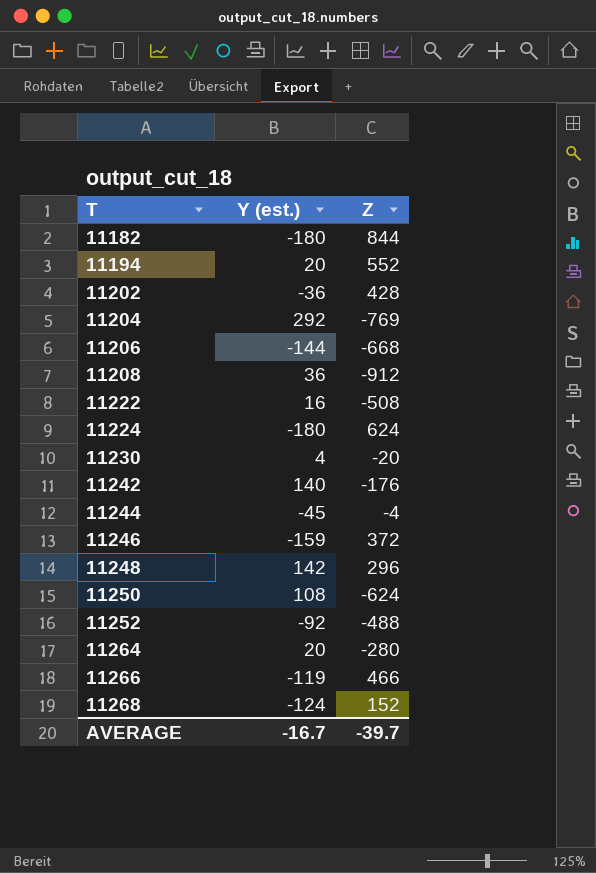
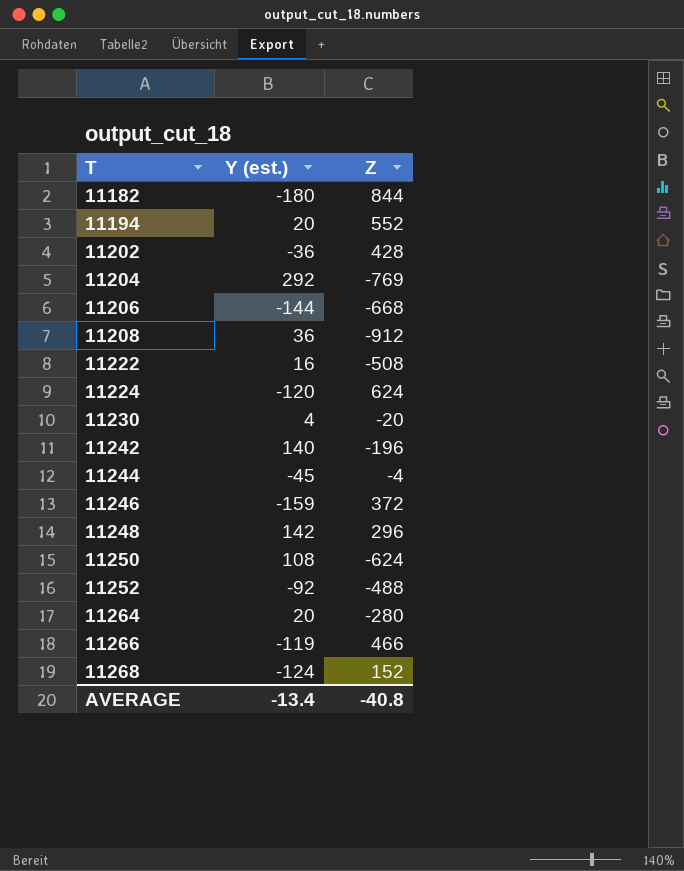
11224 | Y (est.): -180 -> -120
11242 | Z: -176 -> -196
AVERAGE | Y (est.): -16.7 -> -13.4
AVERAGE | Z: -39.7 -> -40.8

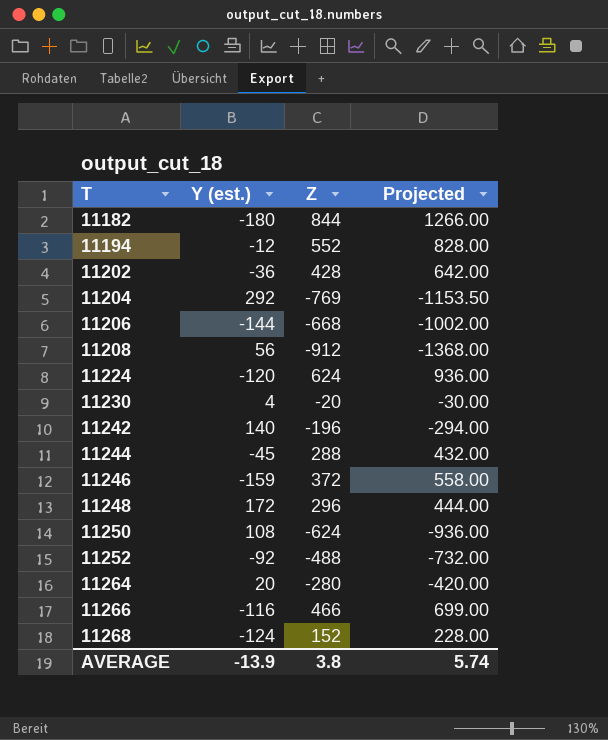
column Projected | formula: none -> [Z] * 1.5
row 11222: 16 | -508 -> none
11194 | Y (est.): 20 -> -12
11208 | Y (est.): 36 -> 56
11244 | Z: -4 -> 288
11248 | Y (est.): 142 -> 172
11266 | Y (est.): -119 -> -116
AVERAGE | Y (est.): -13.4 -> -13.9
AVERAGE | Z: -40.8 -> 3.8

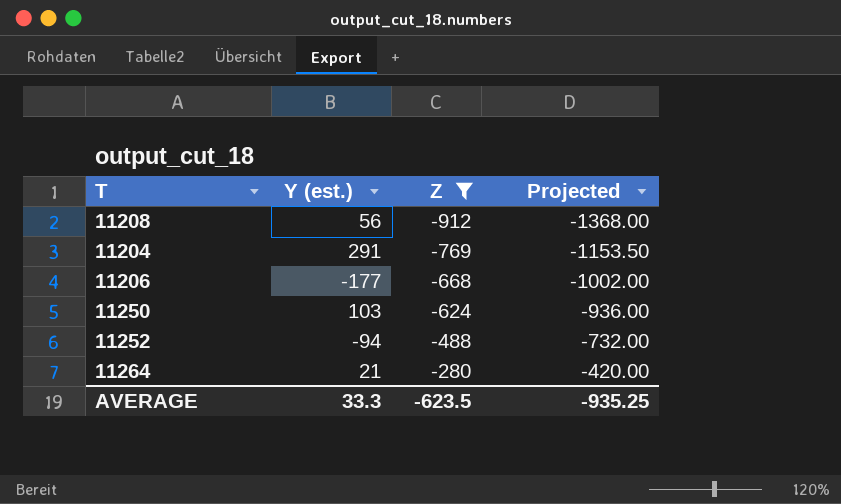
filter: none -> Z <= -280
row order: T ascending -> Z ascending
11204 | Y (est.): 292 -> 291
11206 | Y (est.): -144 -> -177
11250 | Y (est.): 108 -> 103
11252 | Y (est.): -92 -> -94
11264 | Y (est.): 20 -> 21
AVERAGE | Y (est.): -13.9 -> 33.3
AVERAGE | Z: 3.8 -> -623.5
AVERAGE | Projected: 5.74 -> -935.25

